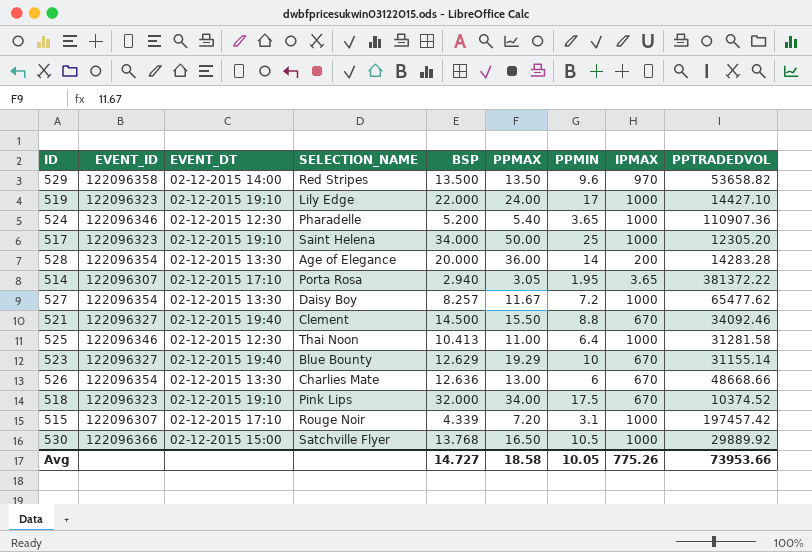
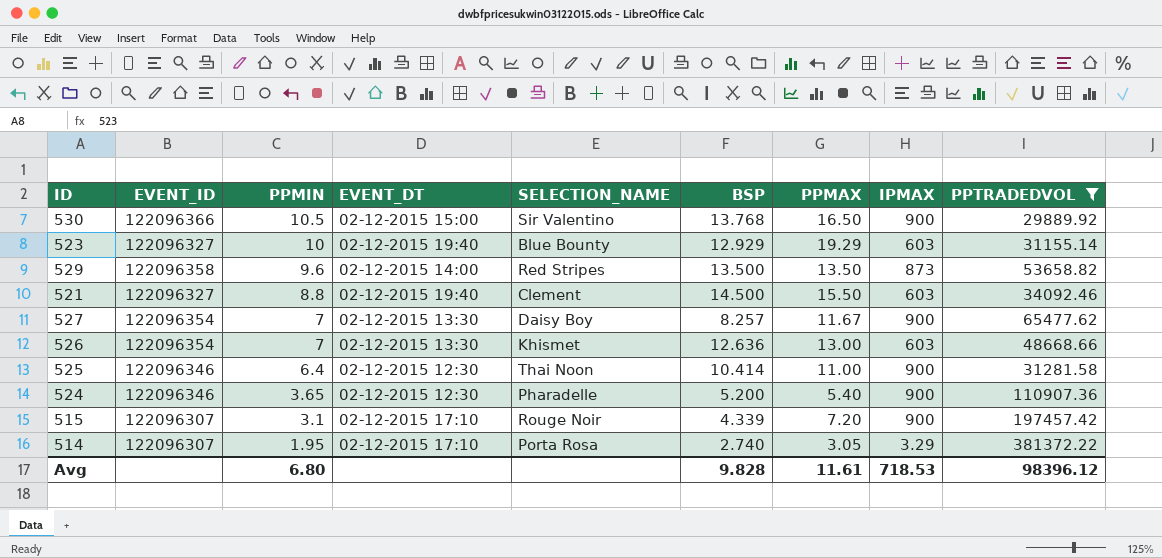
filter: none -> PPTRADEDVOL >= 29889.92
row order: none -> PPMIN descending
column PPMIN | position: 7 -> 3
530 | SELECTION_NAME: Satchville Flyer -> Sir Valentino
530 | IPMAX: 1000 -> 900
523 | BSP: 12.629 -> 12.929
523 | IPMAX: 670 -> 603
529 | IPMAX: 970 -> 873
521 | IPMAX: 670 -> 603
527 | PPMIN: 7.2 -> 7
527 | IPMAX: 1000 -> 900
526 | PPMIN: 6 -> 7
526 | SELECTION_NAME: Charlies Mate -> Khismet
526 | IPMAX: 670 -> 603
525 | BSP: 10.413 -> 10.414
525 | IPMAX: 1000 -> 900
524 | IPMAX: 1000 -> 900
515 | IPMAX: 1000 -> 900
514 | BSP: 2.940 -> 2.740
514 | IPMAX: 3.65 -> 3.29
Avg | PPMIN: 10.05 -> 6.80
Avg | BSP: 14.727 -> 9.828
Avg | PPMAX: 18.58 -> 11.61
Avg | IPMAX: 775.26 -> 718.53
Avg | PPTRADEDVOL: 73953.66 -> 98396.12

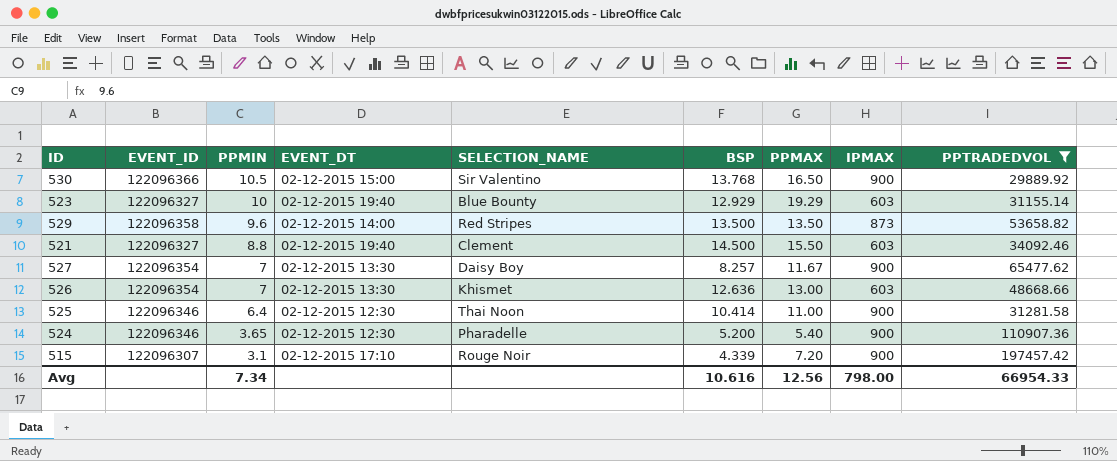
row 514: 122096307 | 1.95 | 02-12-2015 17:10 | Porta Rosa | 2.740 | 3.05 | 3.29 | 381372.22 -> none
Avg | PPMIN: 6.80 -> 7.34
Avg | BSP: 9.828 -> 10.616
Avg | PPMAX: 11.61 -> 12.56
Avg | IPMAX: 718.53 -> 798.00
Avg | PPTRADEDVOL: 98396.12 -> 66954.33

